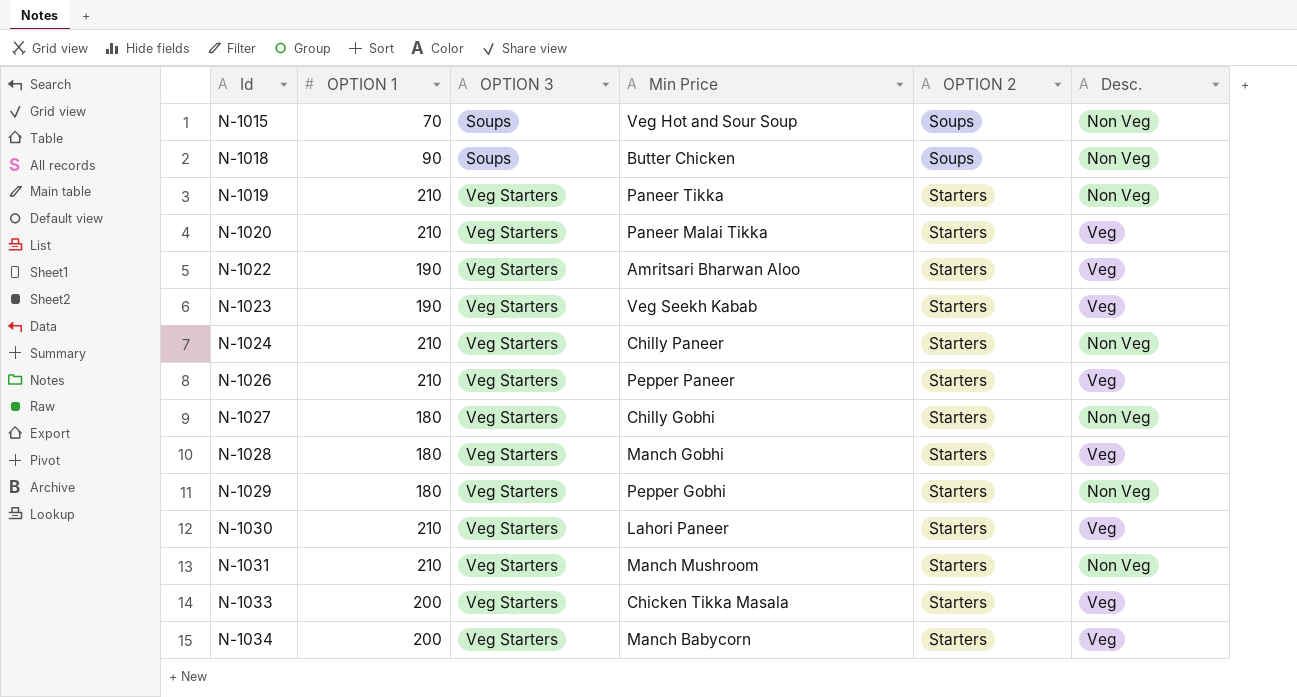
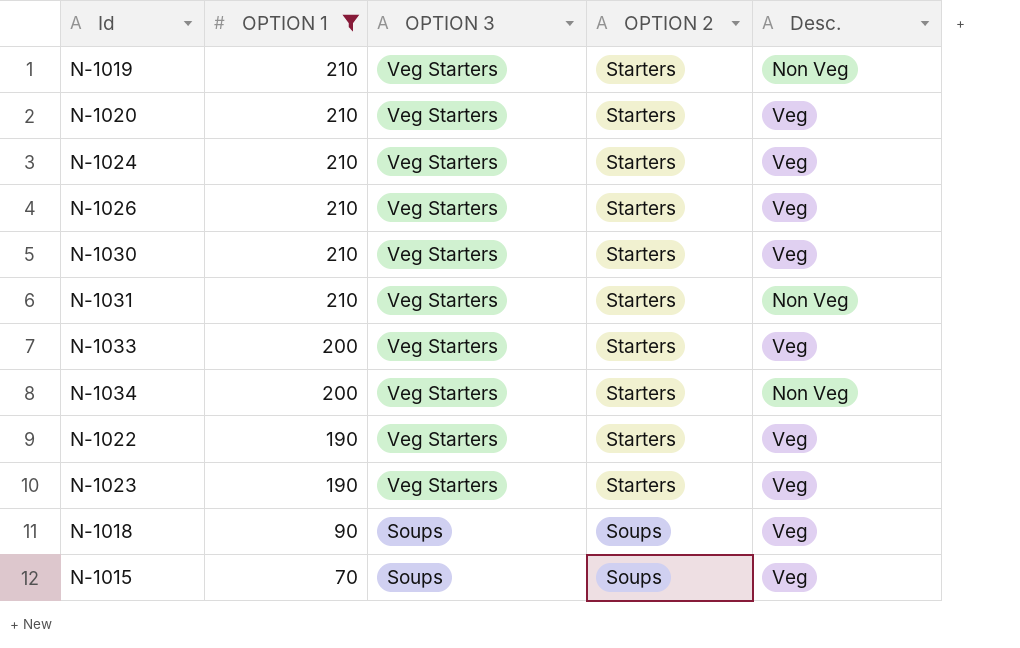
filter: none -> OPTION 1 != 180
row order: Id ascending -> OPTION 1 descending
column Min Price | position: 4 -> none
N-1024 | Desc.: Non Veg -> Veg
N-1034 | Desc.: Veg -> Non Veg
N-1018 | Desc.: Non Veg -> Veg
N-1015 | Desc.: Non Veg -> Veg

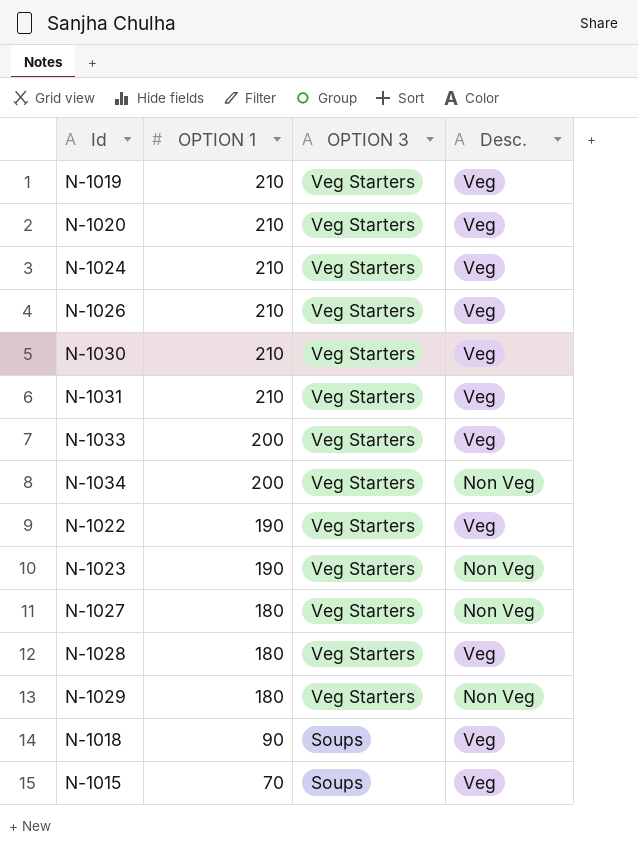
filter: OPTION 1 != 180 -> none
column OPTION 2 | position: 4 -> none
N-1019 | Desc.: Non Veg -> Veg
N-1031 | Desc.: Non Veg -> Veg
N-1023 | Desc.: Veg -> Non Veg

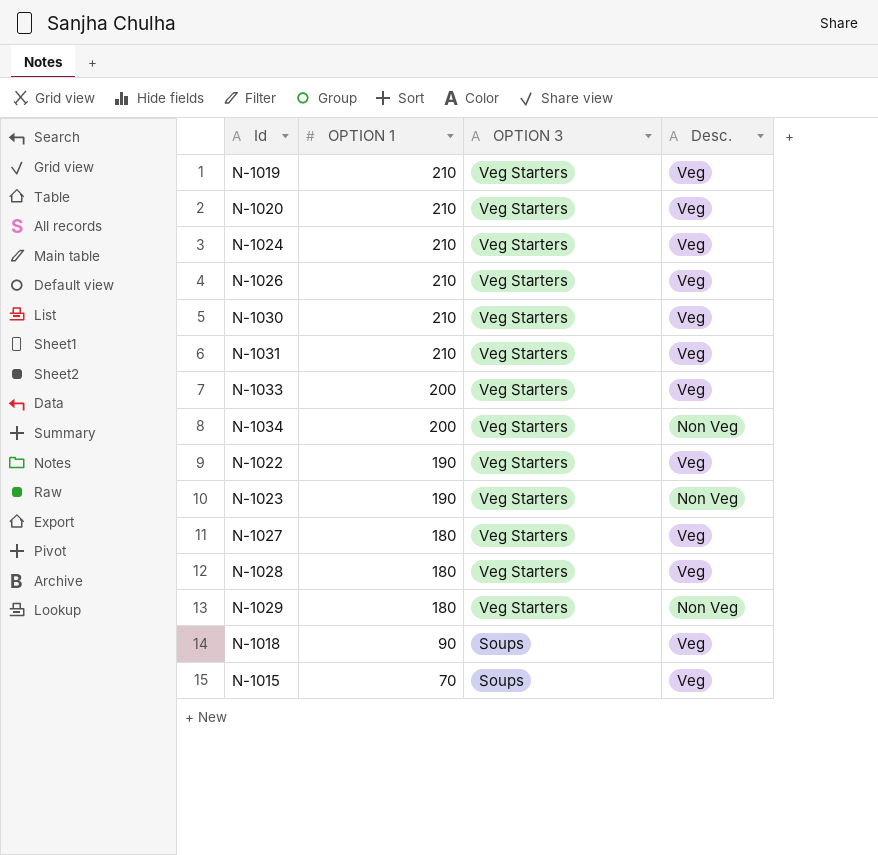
N-1027 | Desc.: Non Veg -> Veg

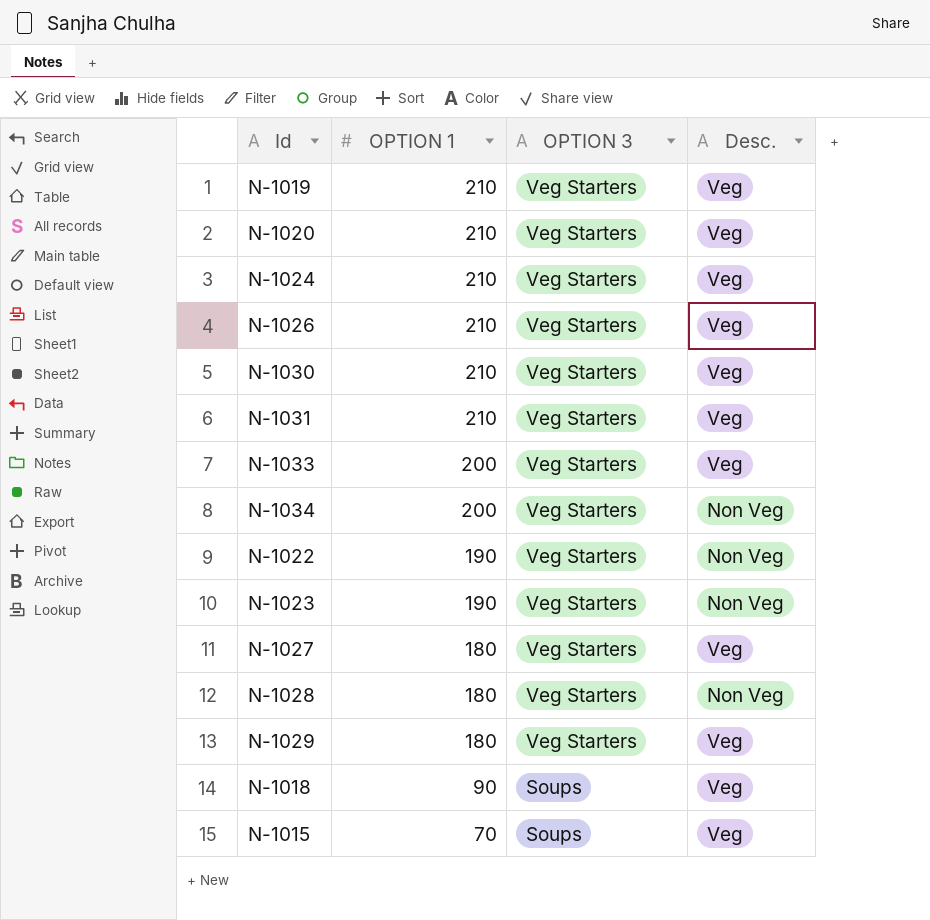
N-1022 | Desc.: Veg -> Non Veg
N-1028 | Desc.: Veg -> Non Veg
N-1029 | Desc.: Non Veg -> Veg

